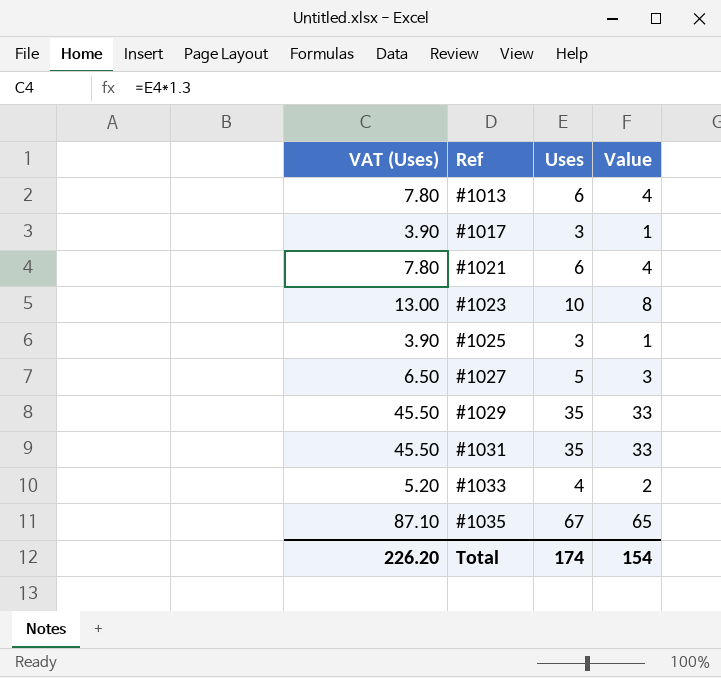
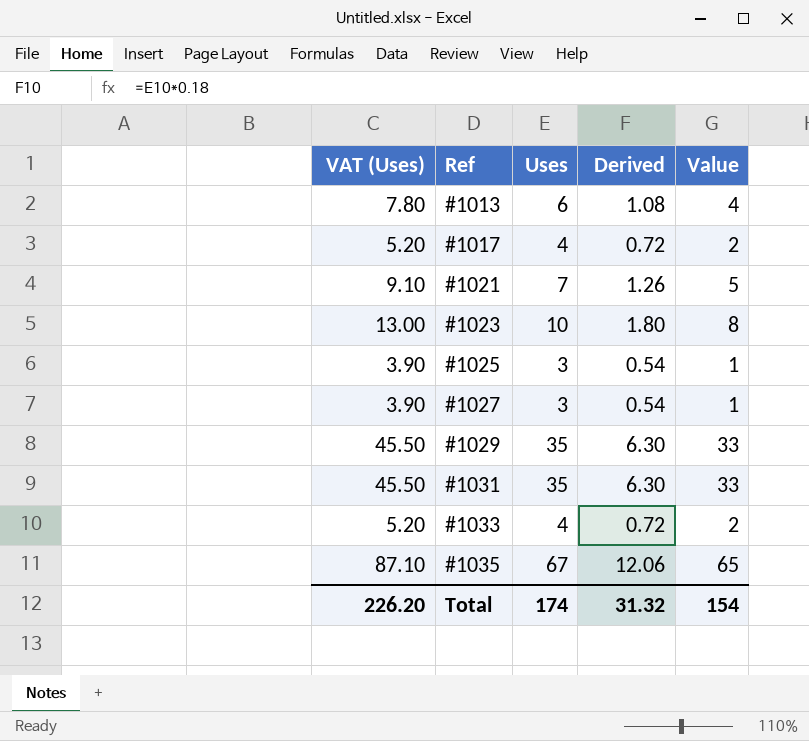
column Derived | formula: none -> [Uses] * 0.18
#1017 | VAT (Uses): 3.90 -> 5.20
#1017 | Uses: 3 -> 4
#1017 | Value: 1 -> 2
#1021 | VAT (Uses): 7.80 -> 9.10
#1021 | Uses: 6 -> 7
#1021 | Value: 4 -> 5
#1027 | VAT (Uses): 6.50 -> 3.90
#1027 | Uses: 5 -> 3
#1027 | Value: 3 -> 1

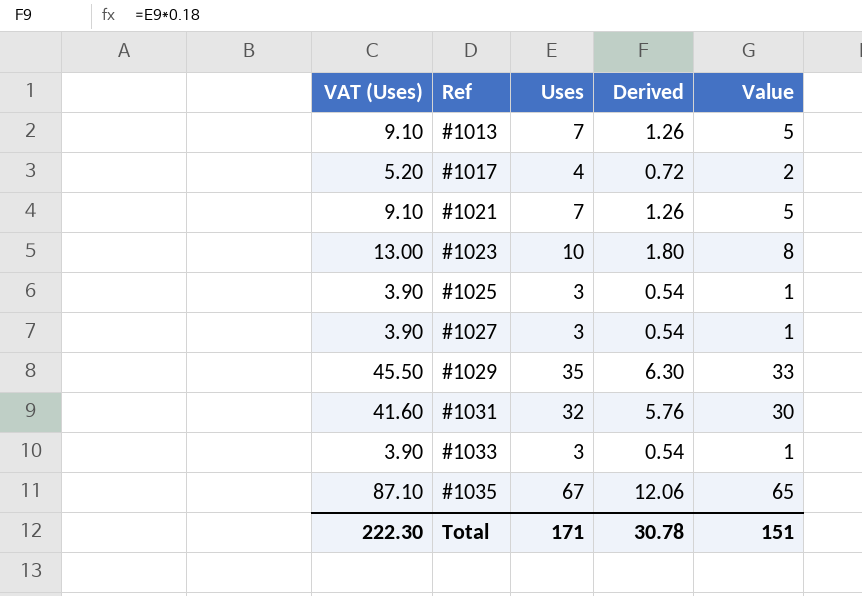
#1013 | VAT (Uses): 7.80 -> 9.10
#1013 | Uses: 6 -> 7
#1013 | Derived: 1.08 -> 1.26
#1013 | Value: 4 -> 5
#1031 | VAT (Uses): 45.50 -> 41.60
#1031 | Uses: 35 -> 32
#1031 | Derived: 6.30 -> 5.76
#1031 | Value: 33 -> 30
#1033 | VAT (Uses): 5.20 -> 3.90
#1033 | Uses: 4 -> 3
#1033 | Derived: 0.72 -> 0.54
#1033 | Value: 2 -> 1
Total | VAT (Uses): 226.20 -> 222.30
Total | Uses: 174 -> 171
Total | Derived: 31.32 -> 30.78
Total | Value: 154 -> 151

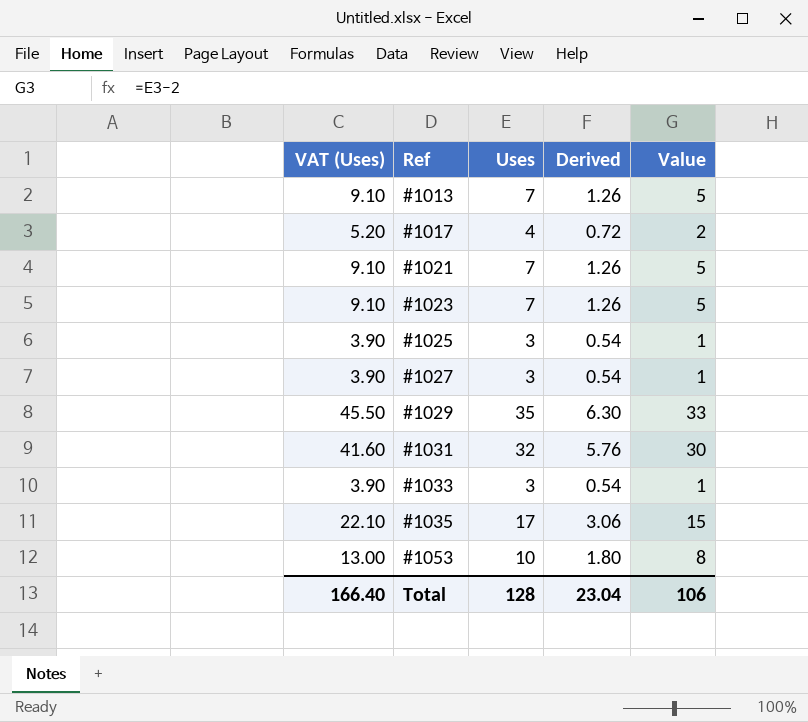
#1023 | VAT (Uses): 13.00 -> 9.10
#1023 | Uses: 10 -> 7
#1023 | Derived: 1.80 -> 1.26
#1023 | Value: 8 -> 5
#1035 | VAT (Uses): 87.10 -> 22.10
#1035 | Uses: 67 -> 17
#1035 | Derived: 12.06 -> 3.06
#1035 | Value: 65 -> 15
row #1053: none -> 13.00 | 10 | 1.80 | 8
Total | VAT (Uses): 222.30 -> 166.40
Total | Uses: 171 -> 128
Total | Derived: 30.78 -> 23.04
Total | Value: 151 -> 106

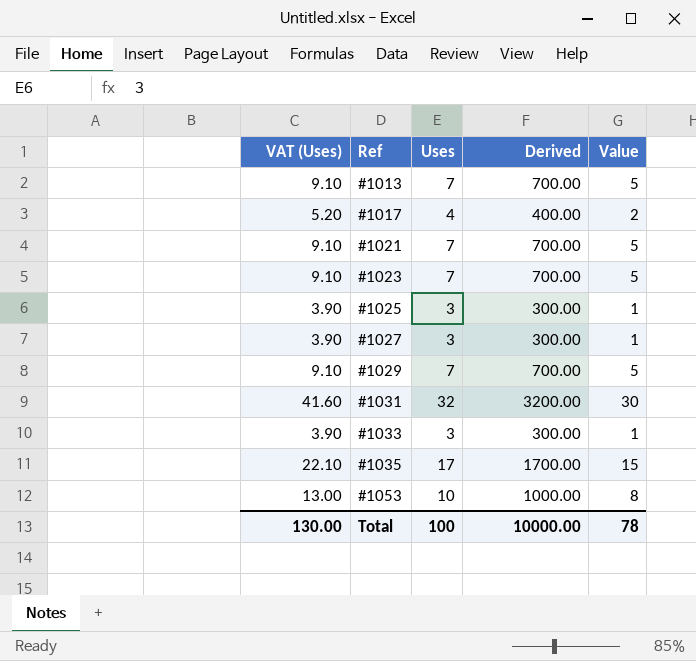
column Derived | formula: [Uses] * 0.18 -> [Uses] * 100
#1029 | VAT (Uses): 45.50 -> 9.10
#1029 | Uses: 35 -> 7
#1029 | Value: 33 -> 5
Total | VAT (Uses): 166.40 -> 130.00
Total | Uses: 128 -> 100
Total | Derived: 23.04 -> 10000.00
Total | Value: 106 -> 78

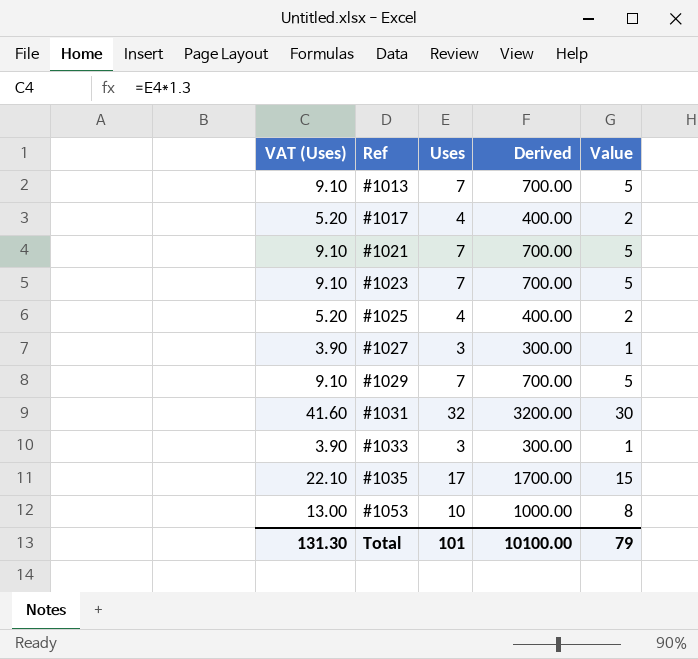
#1025 | VAT (Uses): 3.90 -> 5.20
#1025 | Uses: 3 -> 4
#1025 | Derived: 300.00 -> 400.00
#1025 | Value: 1 -> 2
Total | VAT (Uses): 130.00 -> 131.30
Total | Uses: 100 -> 101
Total | Derived: 10000.00 -> 10100.00
Total | Value: 78 -> 79

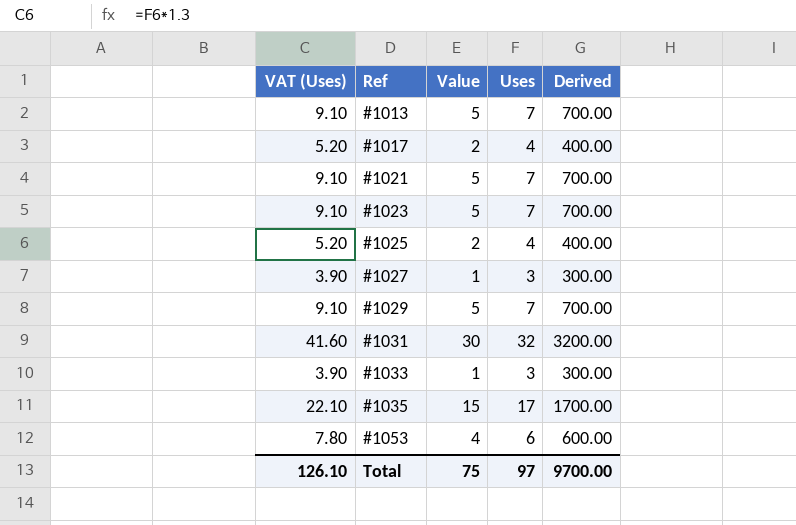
column Value | position: 5 -> 3
#1053 | VAT (Uses): 13.00 -> 7.80
#1053 | Value: 8 -> 4
#1053 | Uses: 10 -> 6
#1053 | Derived: 1000.00 -> 600.00
Total | VAT (Uses): 131.30 -> 126.10
Total | Value: 79 -> 75
Total | Uses: 101 -> 97
Total | Derived: 10100.00 -> 9700.00

